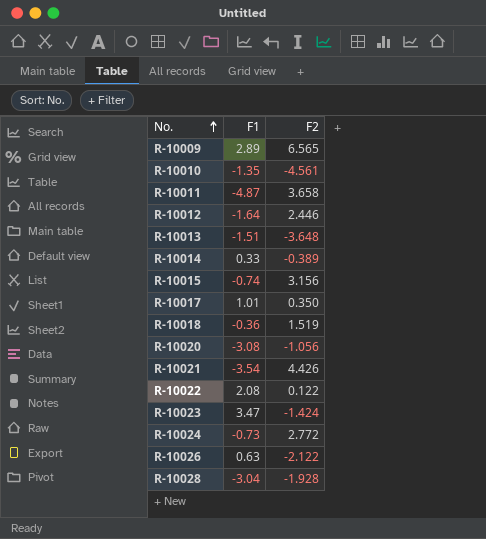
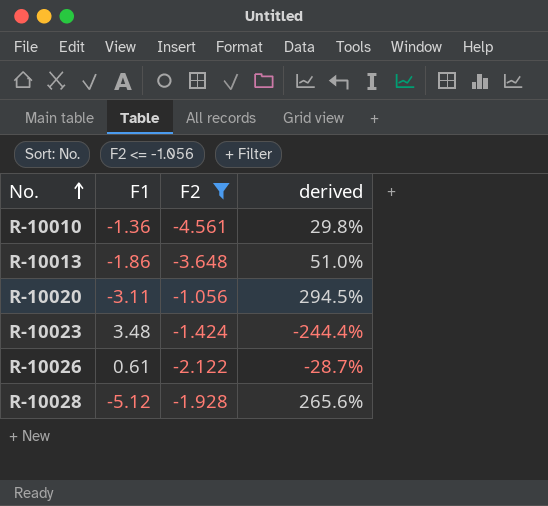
filter: none -> F2 <= -1.056
column derived | formula: none -> [F1] / [F2]
R-10010 | F1: -1.35 -> -1.36
R-10013 | F1: -1.51 -> -1.86
R-10020 | F1: -3.08 -> -3.11
R-10023 | F1: 3.47 -> 3.48
R-10026 | F1: 0.63 -> 0.61
R-10028 | F1: -3.04 -> -5.12

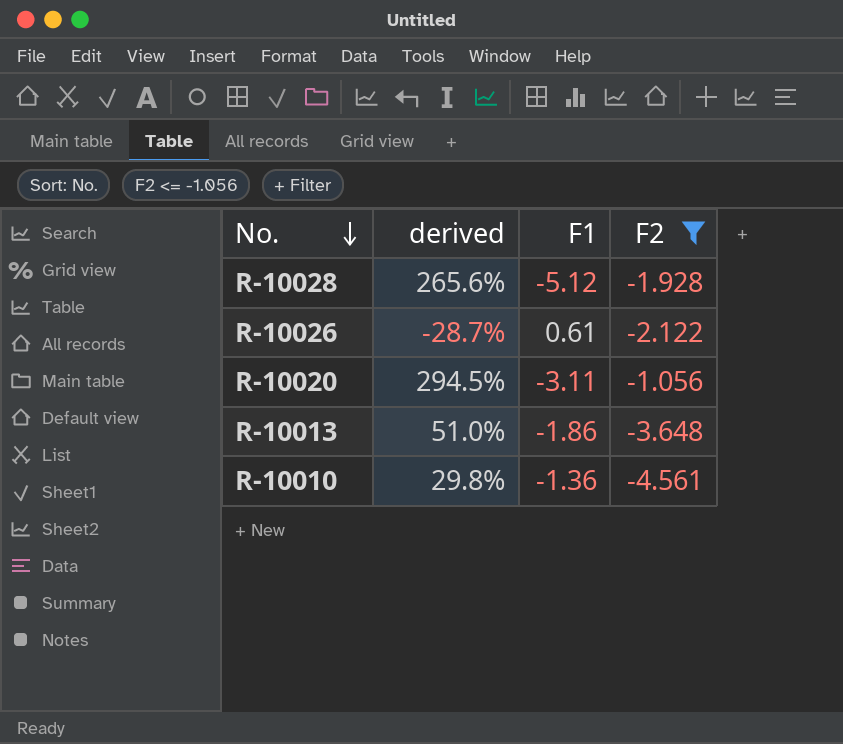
row order: No. ascending -> No. descending
column derived | position: 4 -> 2
row R-10023: 3.48 | -1.424 | -244.4% -> none

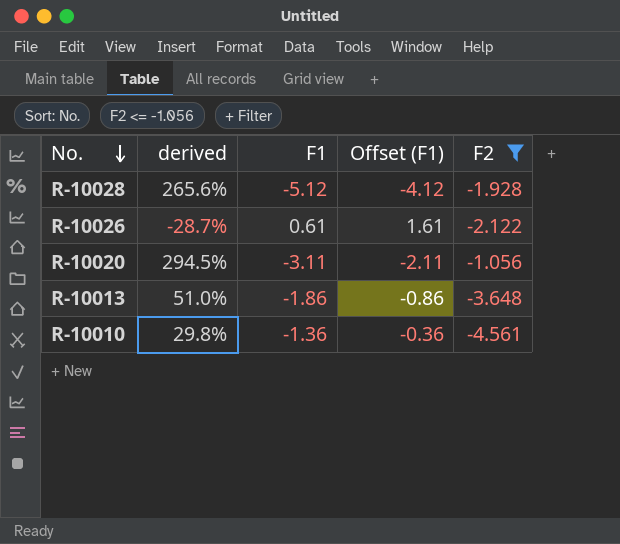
column Offset (F1) | formula: none -> [F1] + 1

